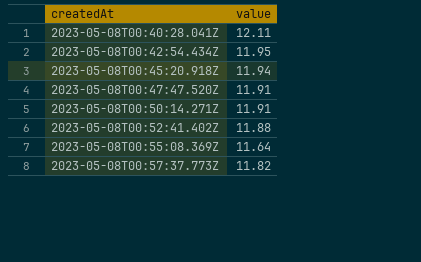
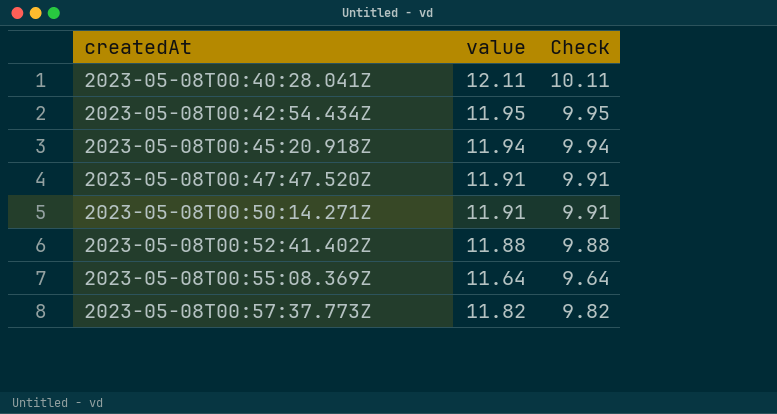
column Check | formula: none -> [value] - 2

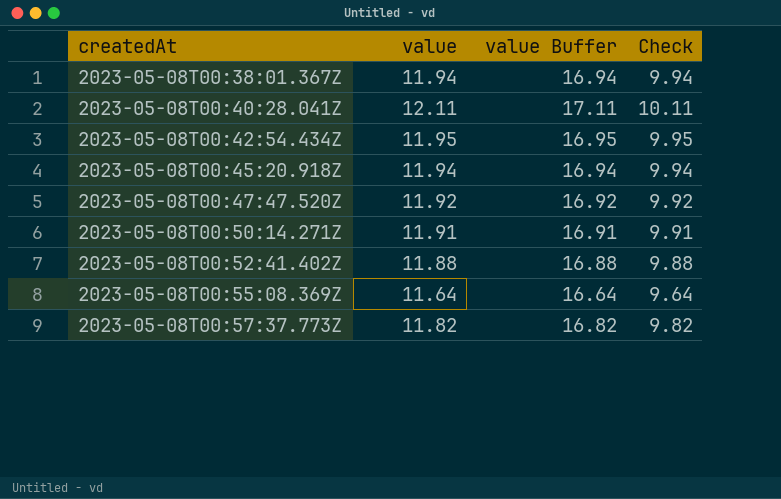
column value Buffer | formula: none -> [value] + 5
row 2023-05-08T00:38:01.367Z: none -> 11.94 | 16.94 | 9.94
2023-05-08T00:47:47.520Z | value: 11.91 -> 11.92
2023-05-08T00:47:47.520Z | Check: 9.91 -> 9.92

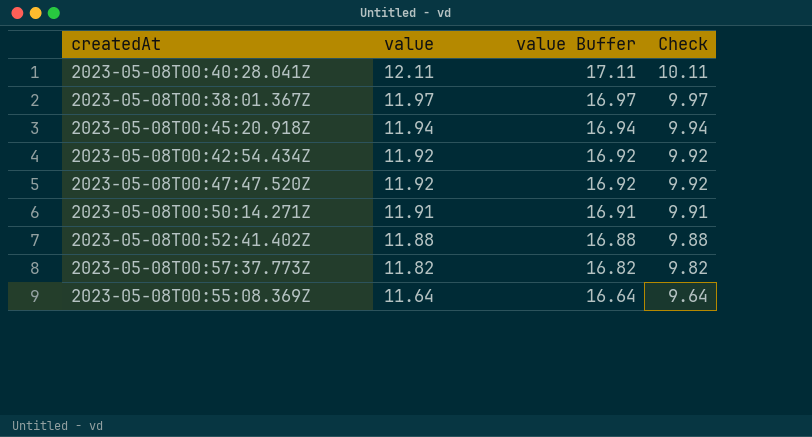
row order: createdAt ascending -> value descending
2023-05-08T00:38:01.367Z | value: 11.94 -> 11.97
2023-05-08T00:38:01.367Z | value Buffer: 16.94 -> 16.97
2023-05-08T00:38:01.367Z | Check: 9.94 -> 9.97
2023-05-08T00:42:54.434Z | value: 11.95 -> 11.92
2023-05-08T00:42:54.434Z | value Buffer: 16.95 -> 16.92
2023-05-08T00:42:54.434Z | Check: 9.95 -> 9.92

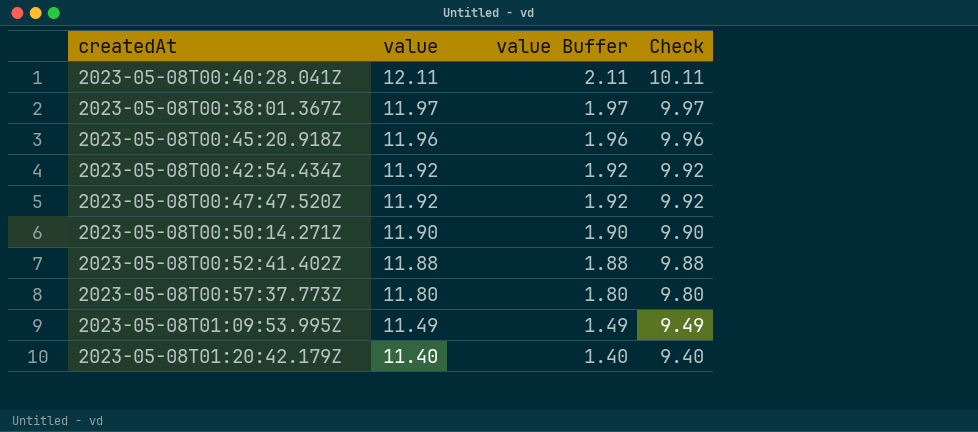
column value Buffer | formula: [value] + 5 -> [value] - 10
row 2023-05-08T00:55:08.369Z: 11.64 | 16.64 | 9.64 -> none
2023-05-08T00:45:20.918Z | value: 11.94 -> 11.96
2023-05-08T00:45:20.918Z | Check: 9.94 -> 9.96
2023-05-08T00:50:14.271Z | value: 11.91 -> 11.90
2023-05-08T00:50:14.271Z | Check: 9.91 -> 9.90
2023-05-08T00:57:37.773Z | value: 11.82 -> 11.80
2023-05-08T00:57:37.773Z | Check: 9.82 -> 9.80
row 2023-05-08T01:09:53.995Z: none -> 11.49 | 1.49 | 9.49
row 2023-05-08T01:20:42.179Z: none -> 11.40 | 1.40 | 9.40

